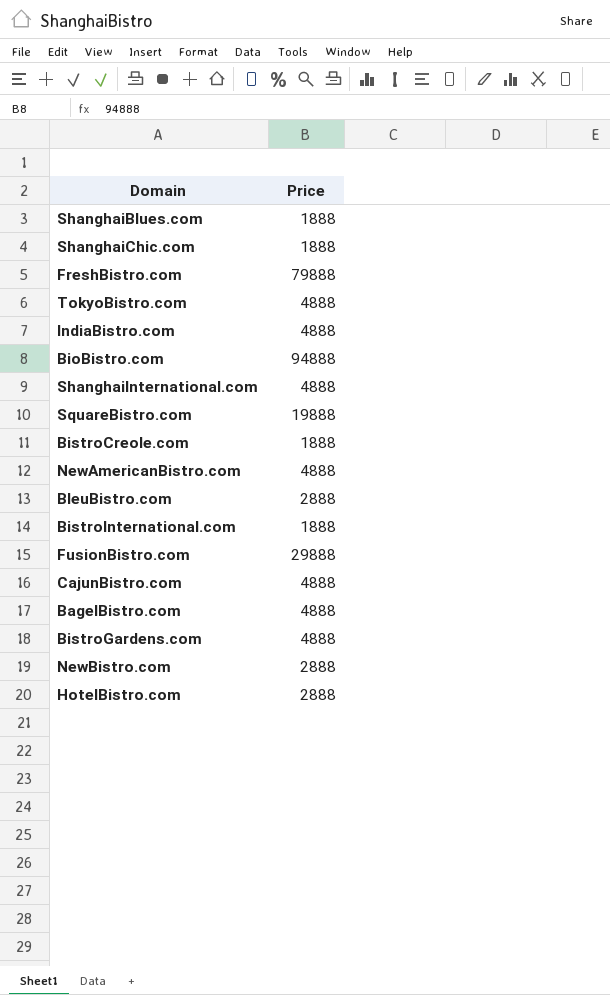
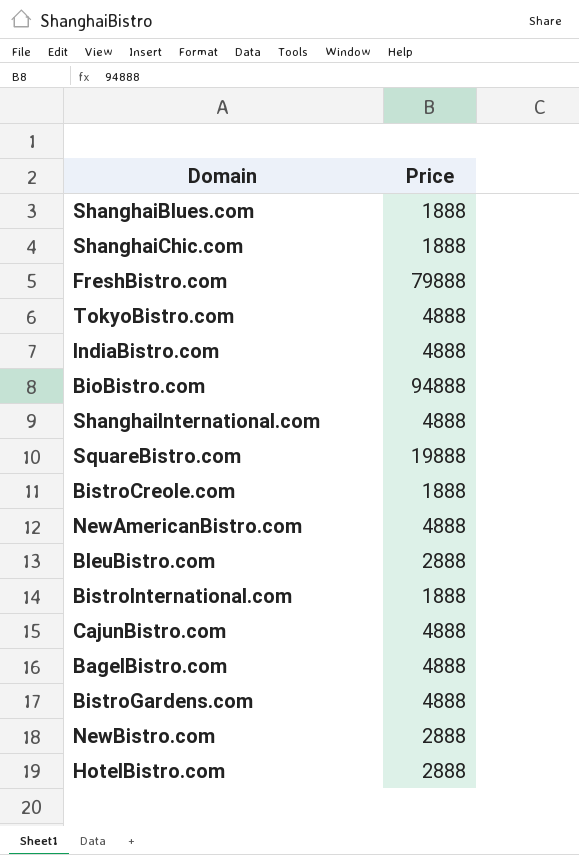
row FusionBistro.com: 29888 -> none

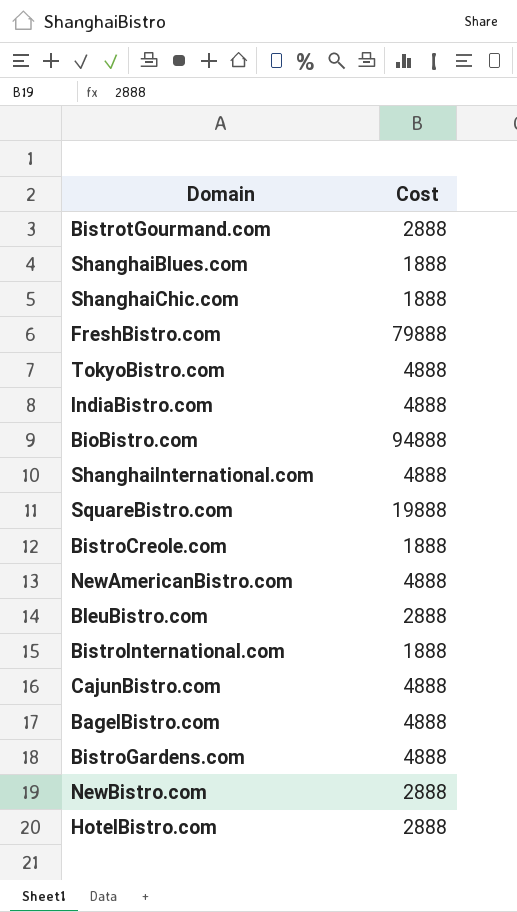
column name: Price -> Cost
row BistrotGourmand.com: none -> 2888

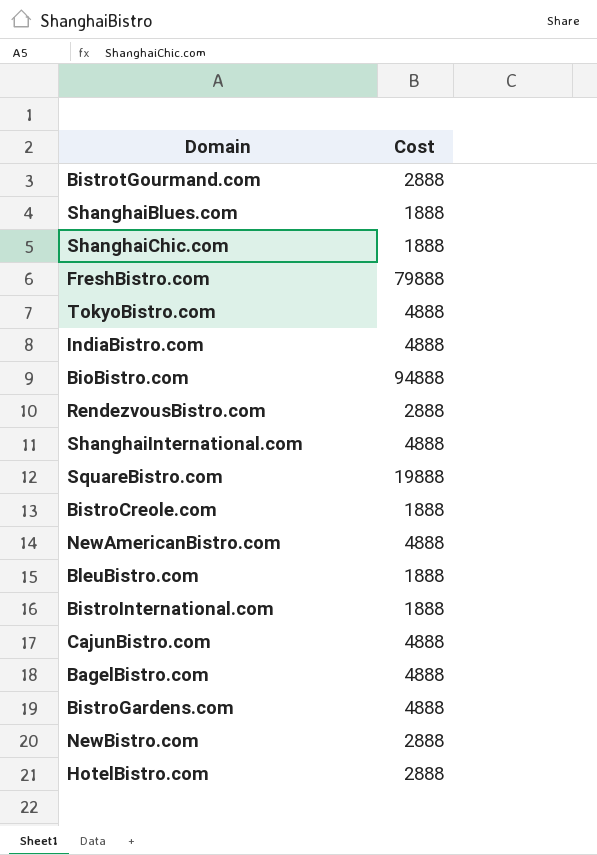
row RendezvousBistro.com: none -> 2888
BleuBistro.com | Cost: 2888 -> 1888

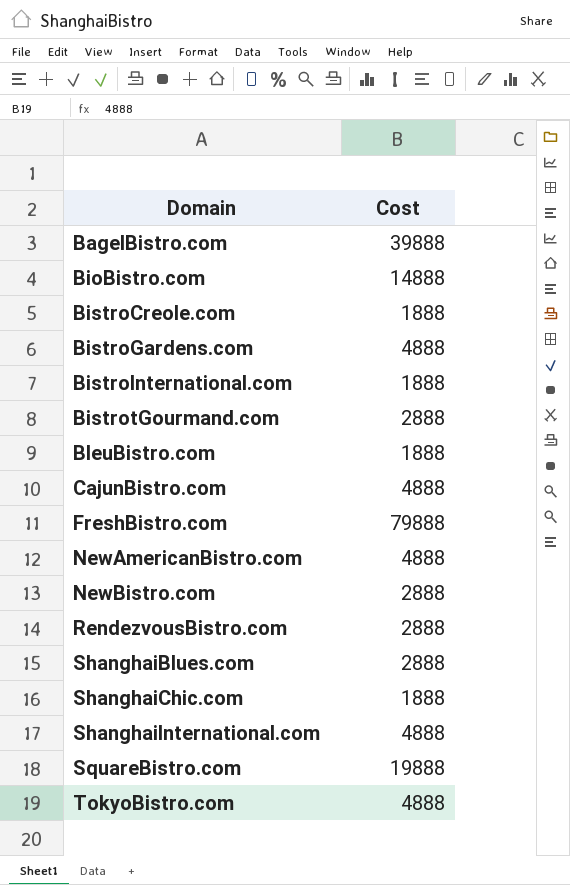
row order: none -> Domain ascending
row IndiaBistro.com: 4888 -> none
row HotelBistro.com: 2888 -> none
BagelBistro.com | Cost: 4888 -> 39888
BioBistro.com | Cost: 94888 -> 14888
ShanghaiBlues.com | Cost: 1888 -> 2888

